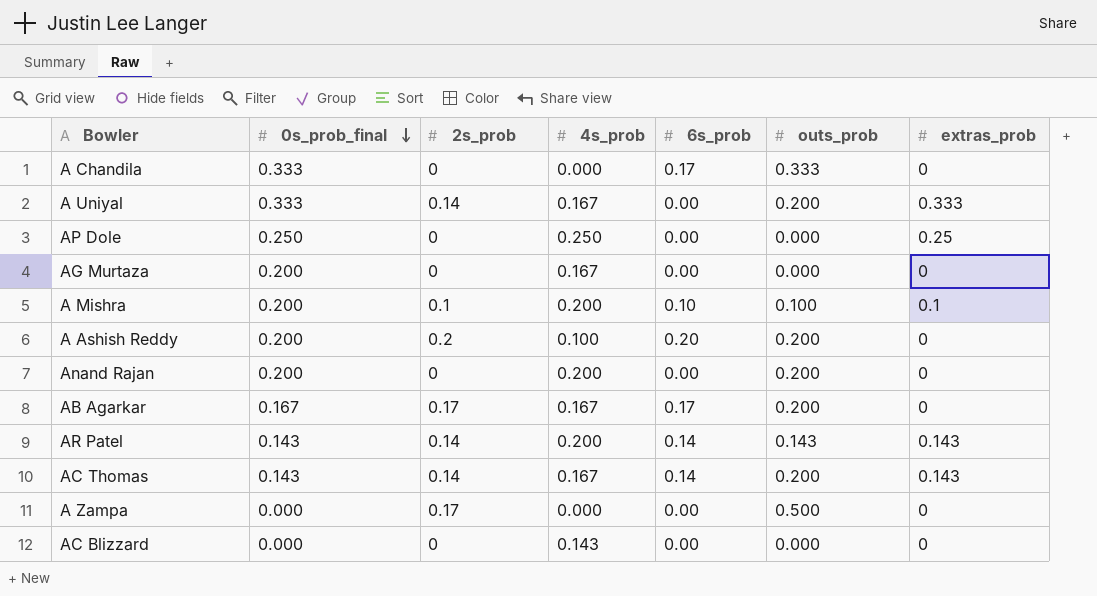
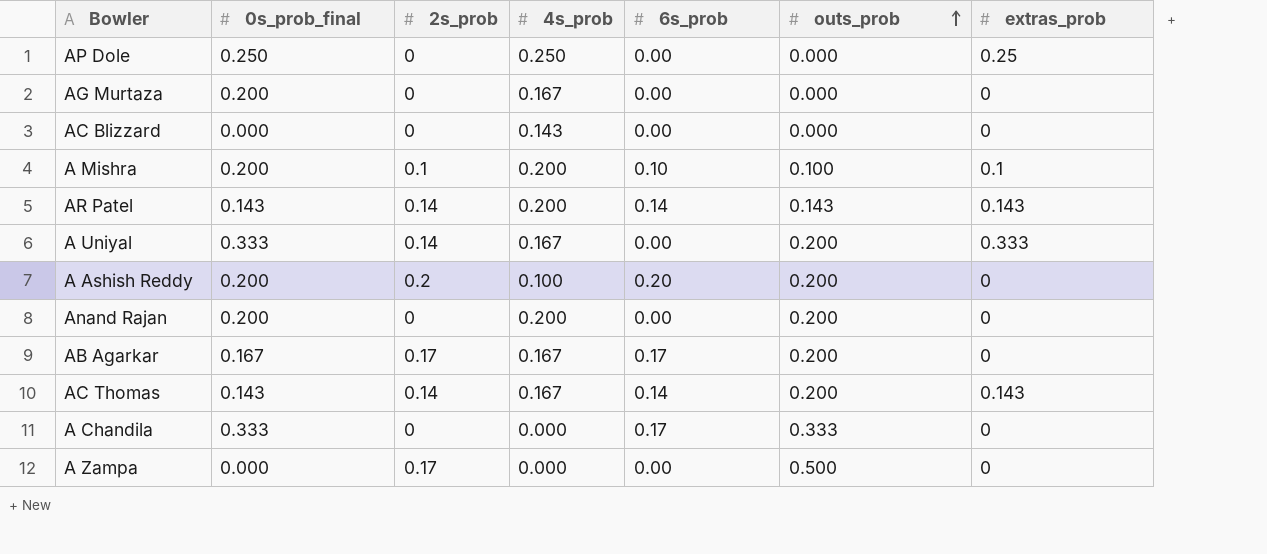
row order: 0s_prob_final descending -> outs_prob ascending

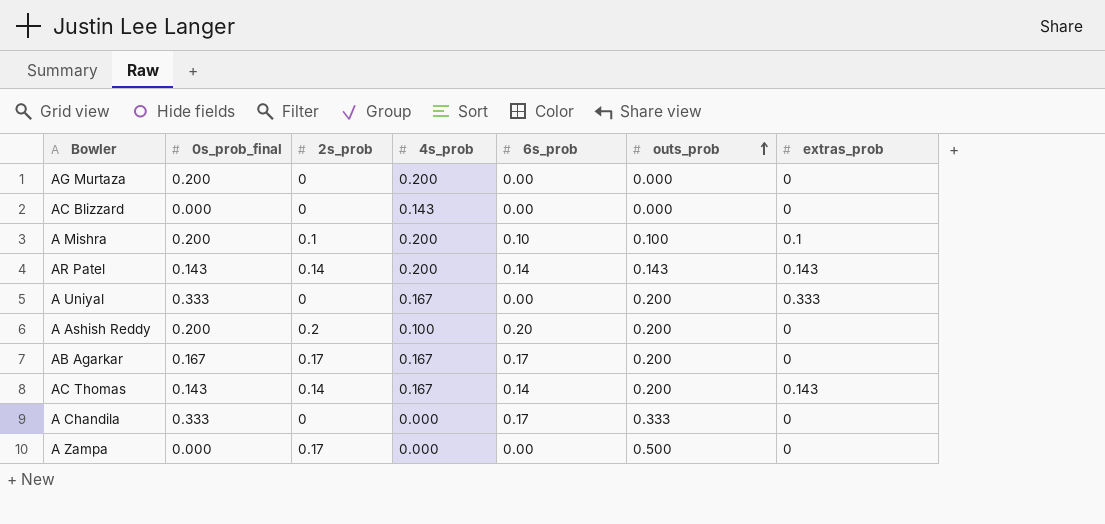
row AP Dole: 0.250 | 0 | 0.250 | 0.00 | 0.000 | 0.25 -> none
row Anand Rajan: 0.200 | 0 | 0.200 | 0.00 | 0.200 | 0 -> none
AG Murtaza | 4s_prob: 0.167 -> 0.200
A Uniyal | 2s_prob: 0.14 -> 0

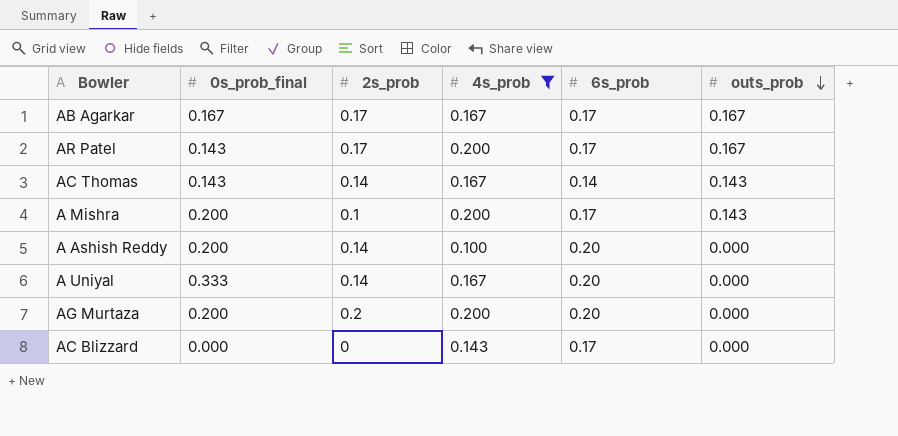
filter: none -> 4s_prob != 0.000
row order: outs_prob ascending -> outs_prob descending
column extras_prob | position: 7 -> none
AB Agarkar | outs_prob: 0.200 -> 0.167
AR Patel | 2s_prob: 0.14 -> 0.17
AR Patel | 6s_prob: 0.14 -> 0.17
AR Patel | outs_prob: 0.143 -> 0.167
AC Thomas | outs_prob: 0.200 -> 0.143
A Mishra | 6s_prob: 0.10 -> 0.17
A Mishra | outs_prob: 0.100 -> 0.143
A Ashish Reddy | 2s_prob: 0.2 -> 0.14
A Ashish Reddy | outs_prob: 0.200 -> 0.000
A Uniyal | 2s_prob: 0 -> 0.14
A Uniyal | 6s_prob: 0.00 -> 0.20
A Uniyal | outs_prob: 0.200 -> 0.000
AG Murtaza | 2s_prob: 0 -> 0.2
AG Murtaza | 6s_prob: 0.00 -> 0.20
AC Blizzard | 6s_prob: 0.00 -> 0.17

